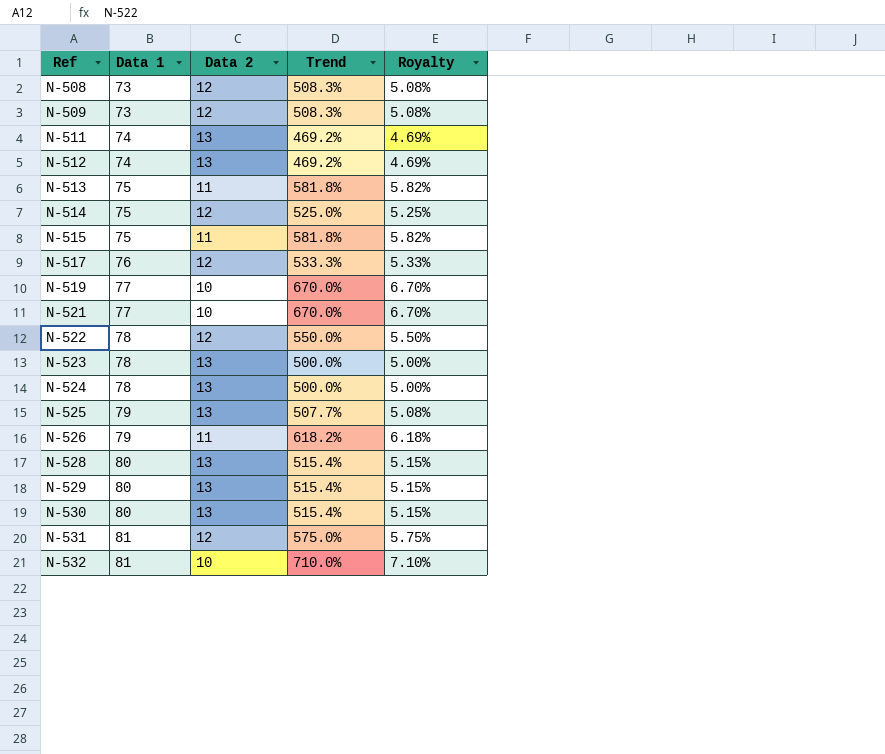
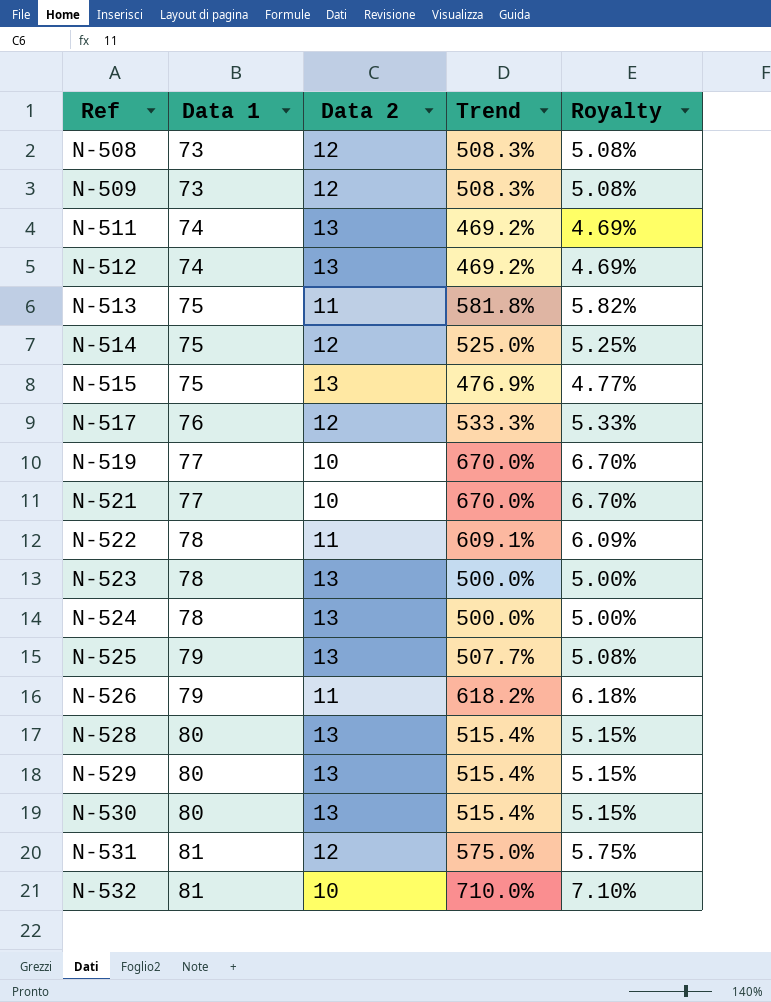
N-515 | Data 2: 11 -> 13
N-515 | Trend: 581.8% -> 476.9%
N-515 | Royalty: 5.82% -> 4.77%
N-522 | Data 2: 12 -> 11
N-522 | Trend: 550.0% -> 609.1%
N-522 | Royalty: 5.50% -> 6.09%

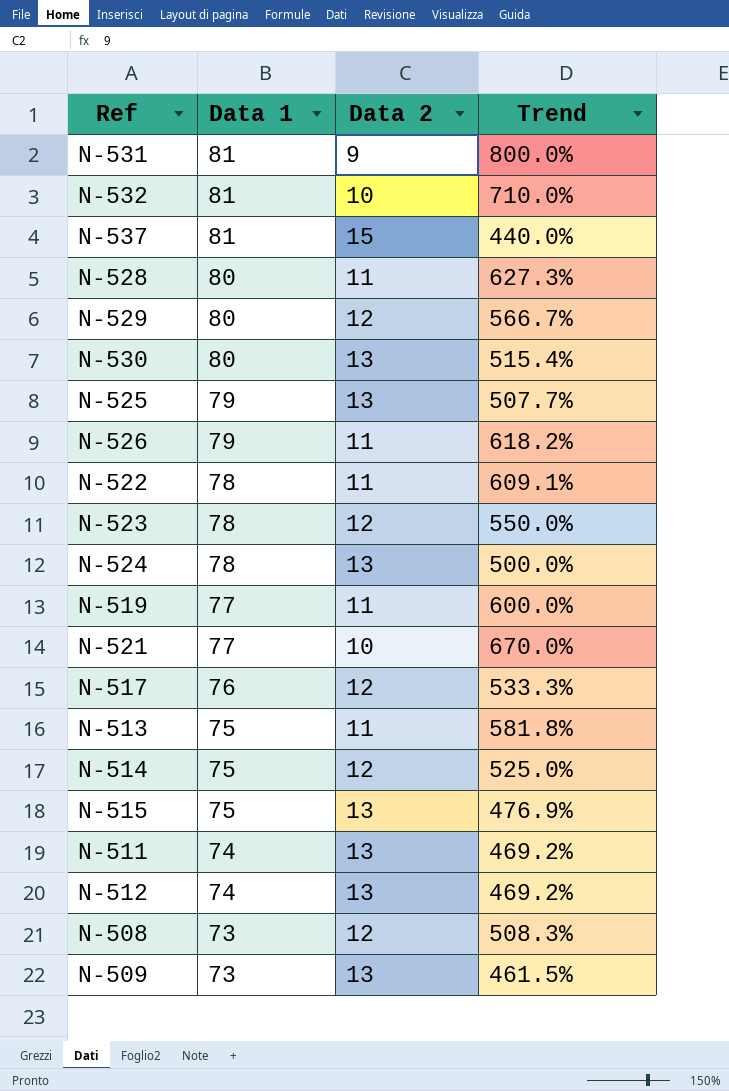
row order: Ref ascending -> Data 1 descending
column Royalty | formula: [Trend] * 0.01 -> none
N-531 | Data 2: 12 -> 9
N-531 | Trend: 575.0% -> 800.0%
row N-537: none -> 81 | 15 | 440.0%
N-528 | Data 2: 13 -> 11
N-528 | Trend: 515.4% -> 627.3%
N-529 | Data 2: 13 -> 12
N-529 | Trend: 515.4% -> 566.7%
N-523 | Data 2: 13 -> 12
N-523 | Trend: 500.0% -> 550.0%
N-519 | Data 2: 10 -> 11
N-519 | Trend: 670.0% -> 600.0%
N-509 | Data 2: 12 -> 13
N-509 | Trend: 508.3% -> 461.5%

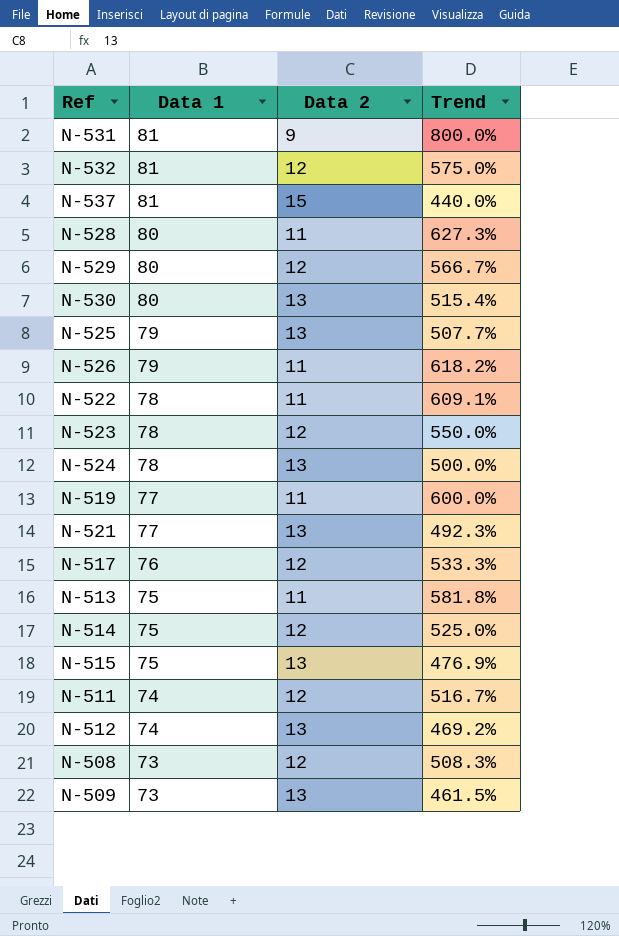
N-532 | Data 2: 10 -> 12
N-532 | Trend: 710.0% -> 575.0%
N-521 | Data 2: 10 -> 13
N-521 | Trend: 670.0% -> 492.3%
N-511 | Data 2: 13 -> 12
N-511 | Trend: 469.2% -> 516.7%

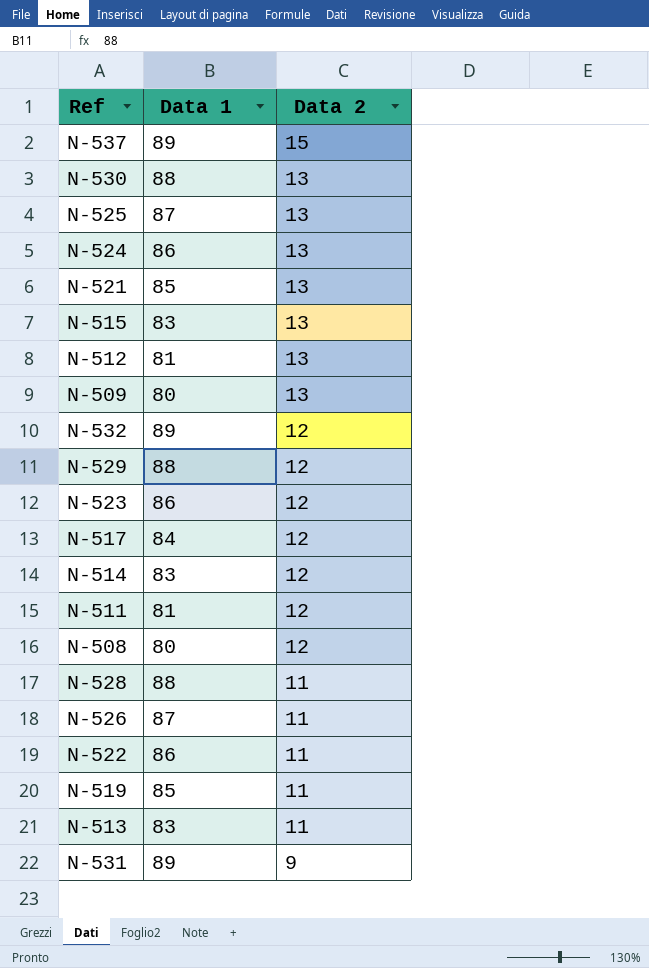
row order: Data 1 descending -> Data 2 descending
column Trend | formula: ([Data 1] - [Data 2]) / [Data 2] -> none
N-537 | Data 1: 81 -> 89
N-530 | Data 1: 80 -> 88
N-525 | Data 1: 79 -> 87
N-524 | Data 1: 78 -> 86
N-521 | Data 1: 77 -> 85
N-515 | Data 1: 75 -> 83
N-512 | Data 1: 74 -> 81
N-509 | Data 1: 73 -> 80
N-532 | Data 1: 81 -> 89
N-529 | Data 1: 80 -> 88
N-523 | Data 1: 78 -> 86
N-517 | Data 1: 76 -> 84
N-514 | Data 1: 75 -> 83
N-511 | Data 1: 74 -> 81
N-508 | Data 1: 73 -> 80
N-528 | Data 1: 80 -> 88
N-526 | Data 1: 79 -> 87
N-522 | Data 1: 78 -> 86
N-519 | Data 1: 77 -> 85
N-513 | Data 1: 75 -> 83
N-531 | Data 1: 81 -> 89

